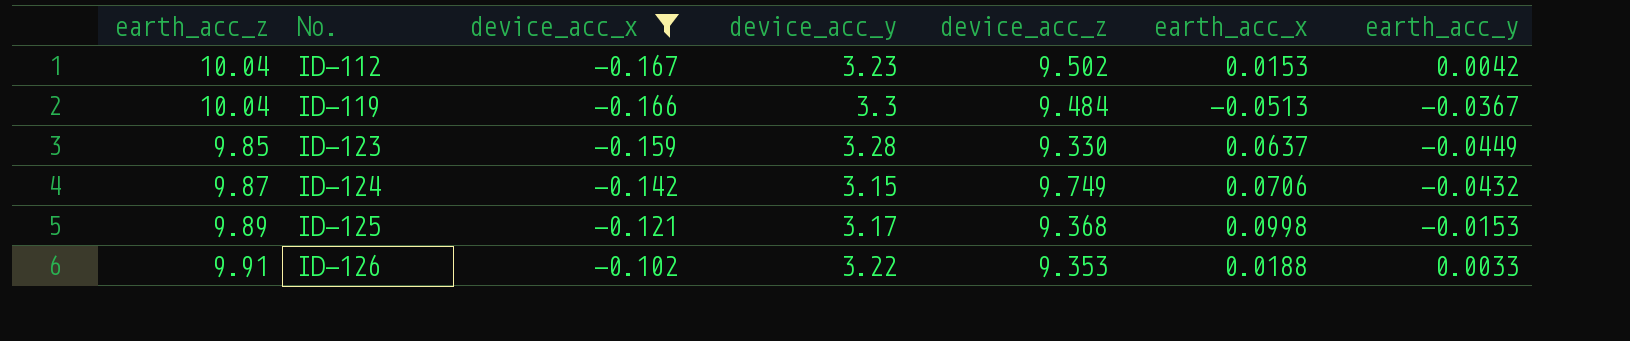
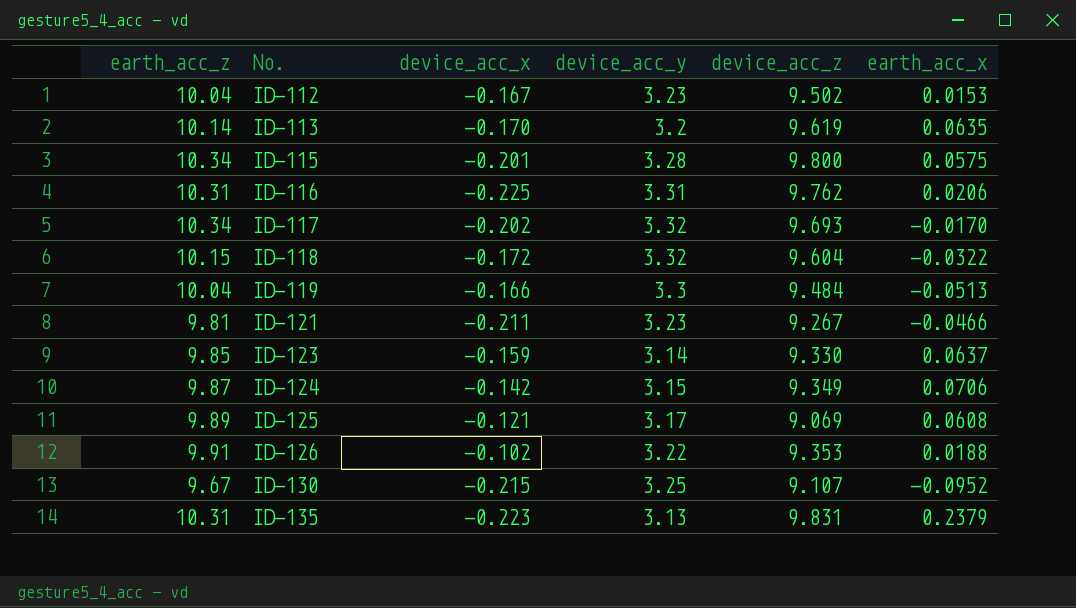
filter: device_acc_x >= -0.167 -> none
column earth_acc_y | position: 7 -> none
ID-123 | device_acc_y: 3.28 -> 3.14
ID-124 | device_acc_z: 9.749 -> 9.349
ID-125 | device_acc_z: 9.368 -> 9.069
ID-125 | earth_acc_x: 0.0998 -> 0.0608

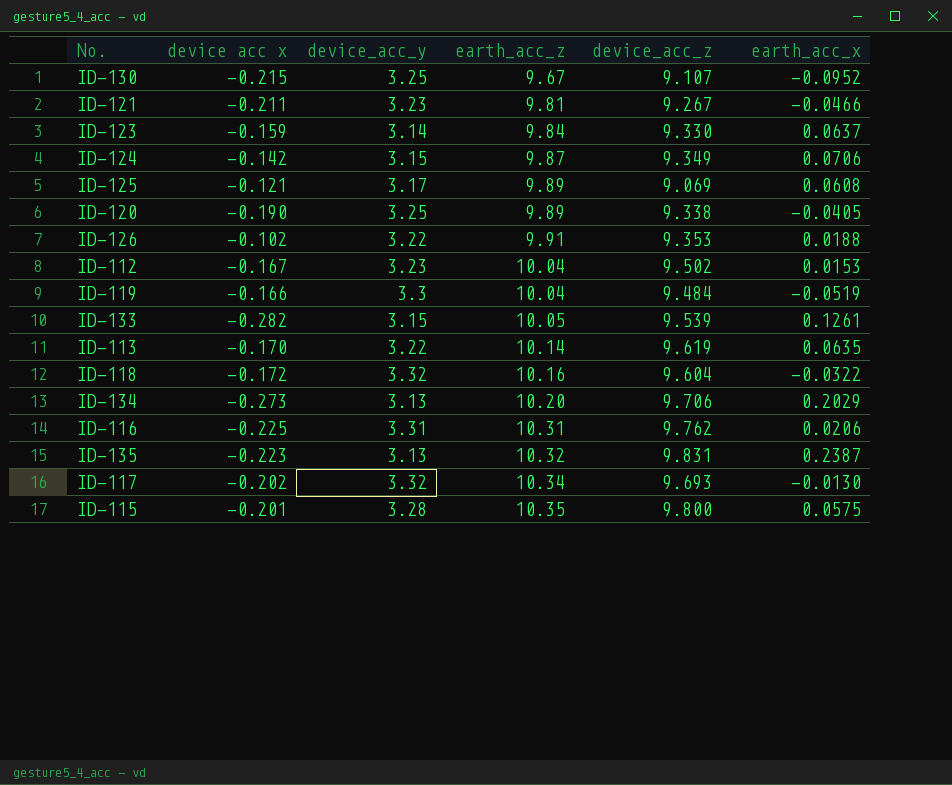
row order: No. ascending -> earth_acc_z ascending
column name: device_acc_x -> device acc x
column earth_acc_z | position: 1 -> 4
ID-123 | earth_acc_z: 9.85 -> 9.84
row ID-120: none -> -0.190 | 3.25 | 9.89 | 9.338 | -0.0405
ID-119 | earth_acc_x: -0.0513 -> -0.0519
row ID-133: none -> -0.282 | 3.15 | 10.05 | 9.539 | 0.1261
ID-113 | device_acc_y: 3.2 -> 3.22
ID-118 | earth_acc_z: 10.15 -> 10.16
row ID-134: none -> -0.273 | 3.13 | 10.20 | 9.706 | 0.2029
ID-135 | earth_acc_z: 10.31 -> 10.32
ID-135 | earth_acc_x: 0.2379 -> 0.2387
ID-117 | earth_acc_x: -0.0170 -> -0.0130
ID-115 | earth_acc_z: 10.34 -> 10.35

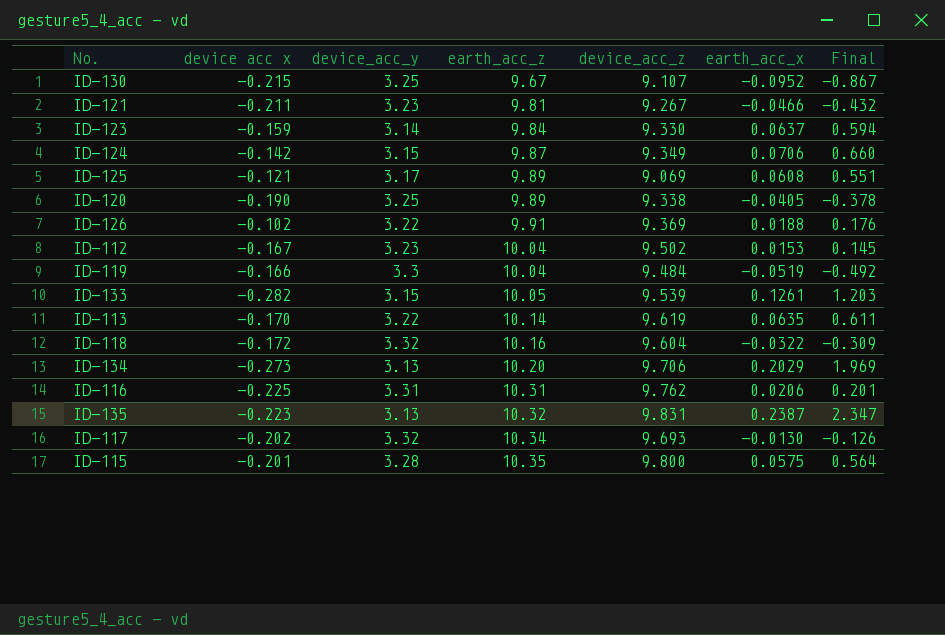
column Final | formula: none -> [device_acc_z] * [earth_acc_x]
ID-126 | device_acc_z: 9.353 -> 9.369

